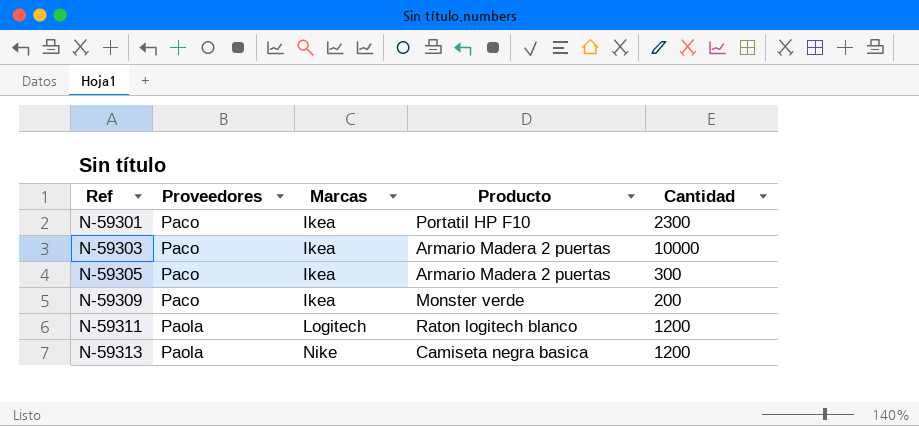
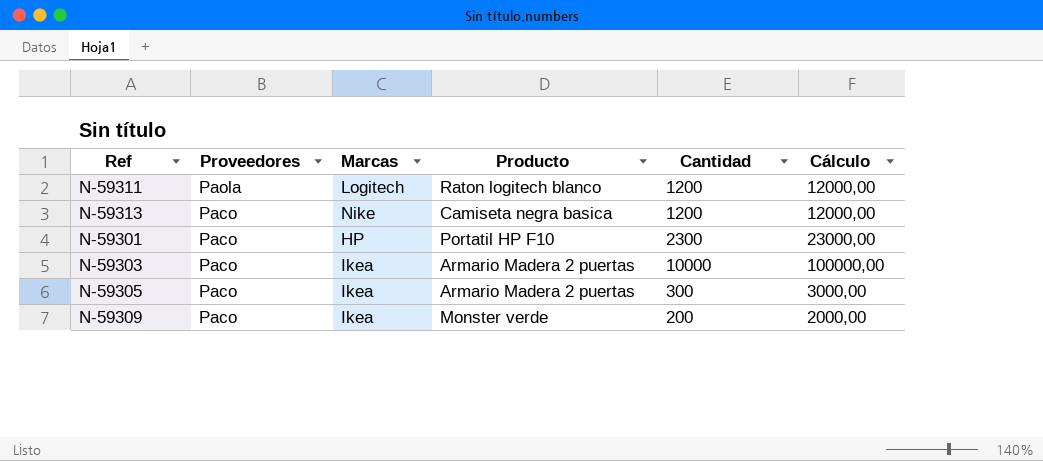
row order: Ref ascending -> Proveedores descending
column Cálculo | formula: none -> [Cantidad] * 10
N-59313 | Proveedores: Paola -> Paco
N-59301 | Marcas: Ikea -> HP

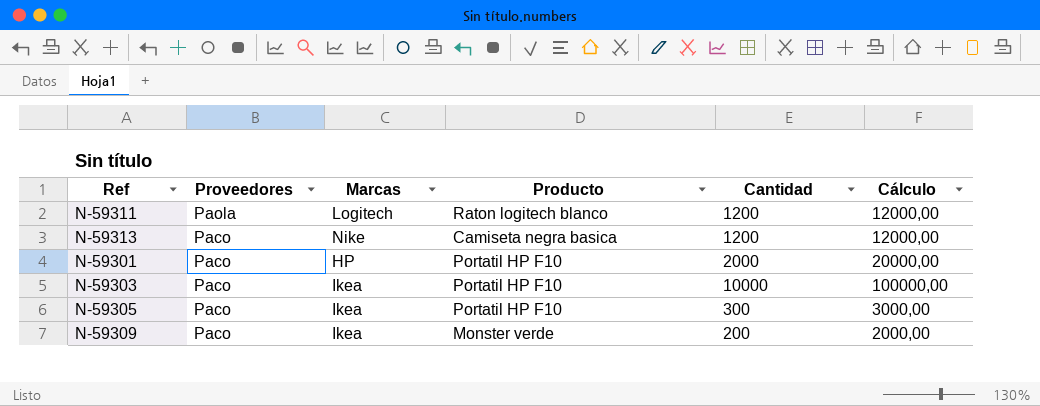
N-59301 | Cantidad: 2300 -> 2000
N-59301 | Cálculo: 23000,00 -> 20000,00
N-59303 | Producto: Armario Madera 2 puertas -> Portatil HP F10
N-59305 | Producto: Armario Madera 2 puertas -> Portatil HP F10

